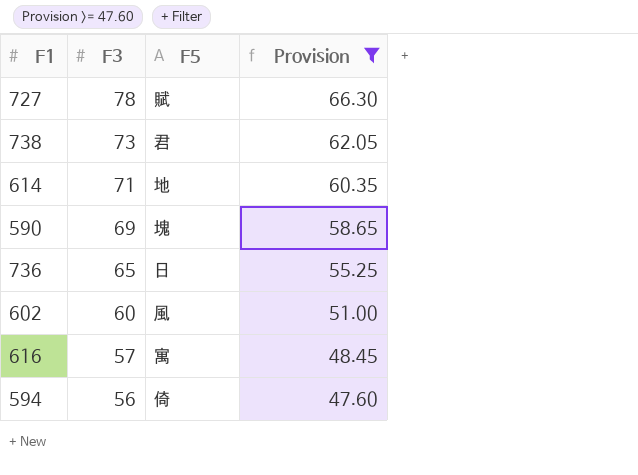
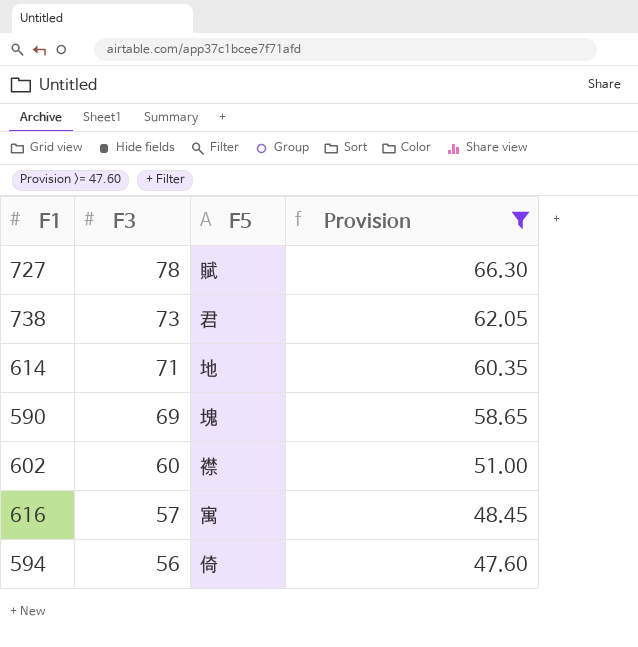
row 736: 65 | 日 | 55.25 -> none
602 | F5: 風 -> 襟

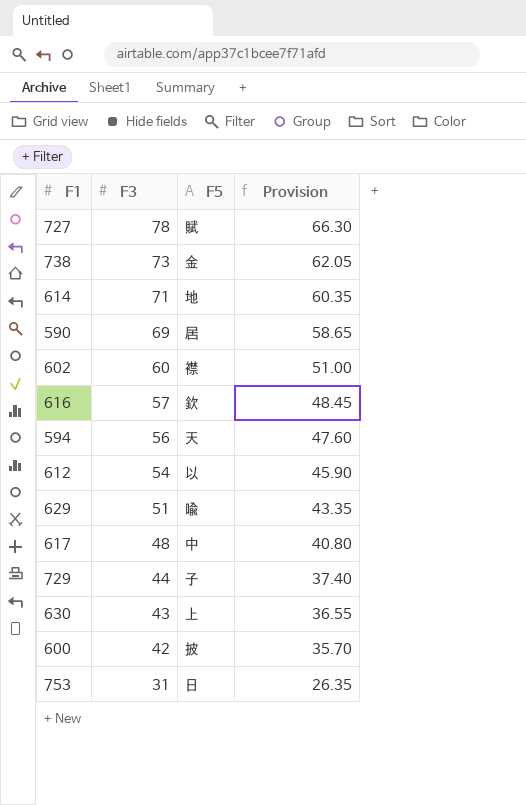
filter: Provision >= 47.60 -> none
738 | F5: 君 -> 金
590 | F5: 塊 -> 居
616 | F5: 寓 -> 欽
594 | F5: 倚 -> 天

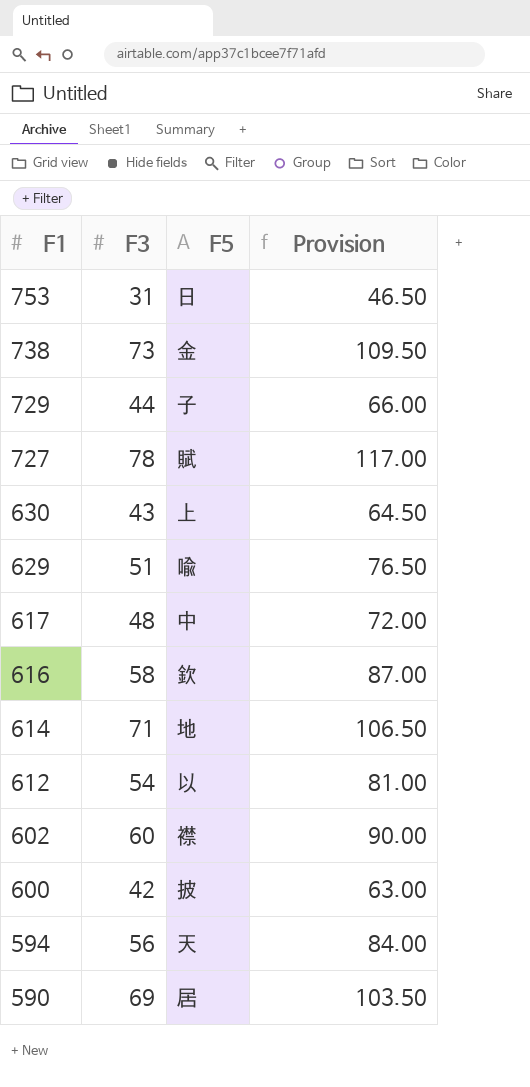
row order: F3 descending -> F1 descending
column Provision | formula: [F3] * 0.85 -> [F3] * 1.5
616 | F3: 57 -> 58

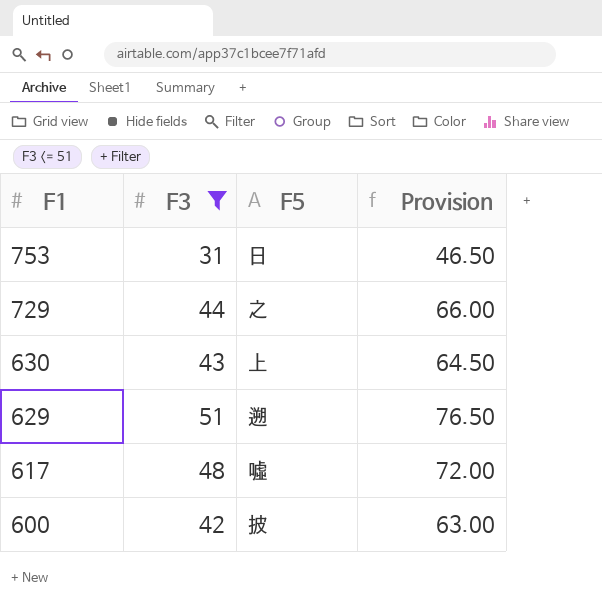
filter: none -> F3 <= 51
729 | F5: 子 -> 之
629 | F5: 喩 -> 遡
617 | F5: 中 -> 噓

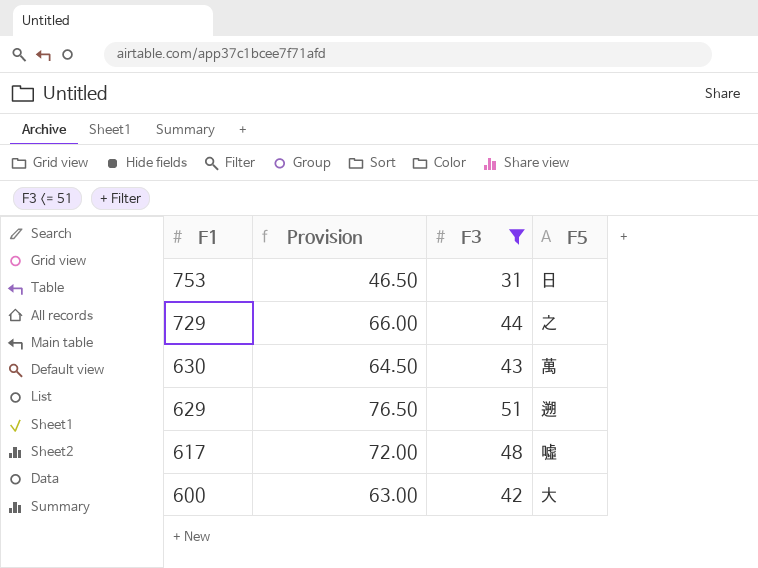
column Provision | position: 4 -> 2
630 | F5: 上 -> 萬
600 | F5: 披 -> 大

